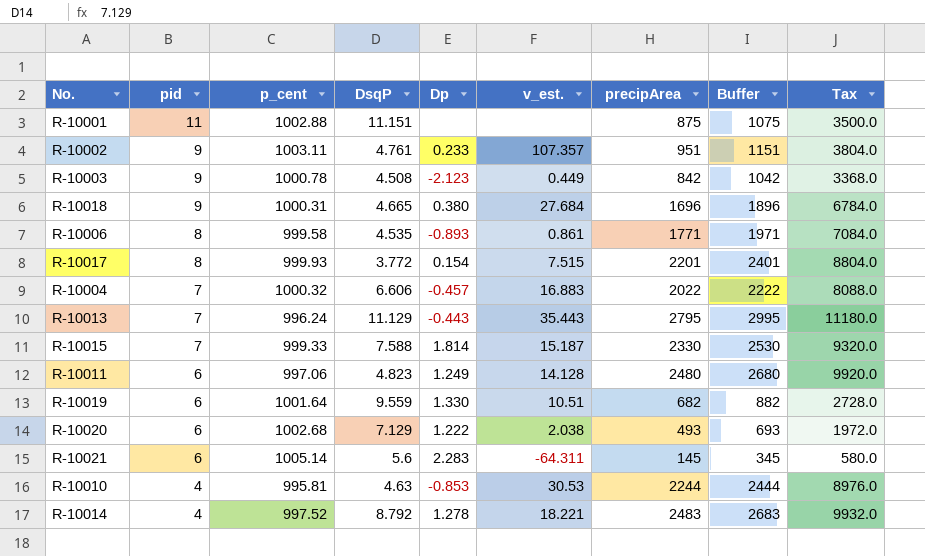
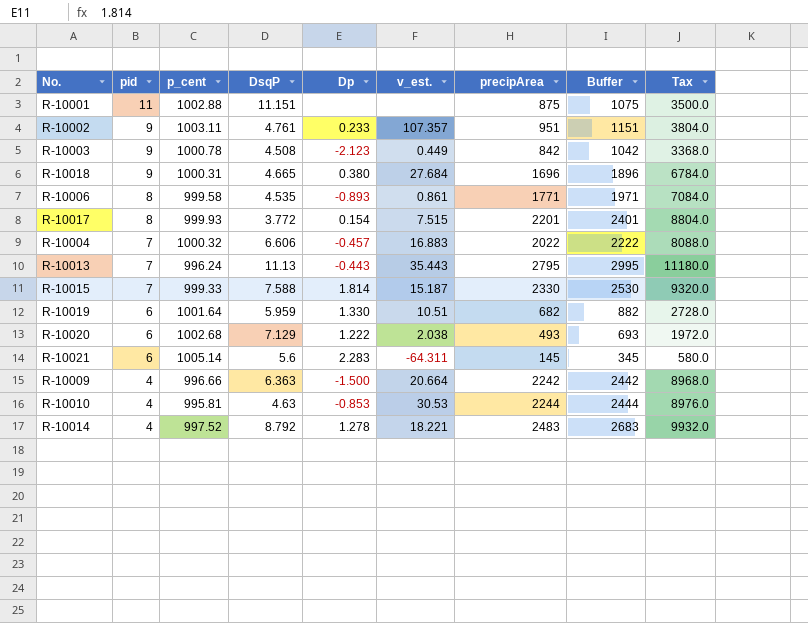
row R-10011: 6 | 997.06 | 4.823 | 1.249 | 14.128 | 2480 | 2680 | 9920.0 -> none
R-10013 | DsqP: 11.129 -> 11.13
R-10019 | DsqP: 9.559 -> 5.959
row R-10009: none -> 4 | 996.66 | 6.363 | -1.500 | 20.664 | 2242 | 2442 | 8968.0

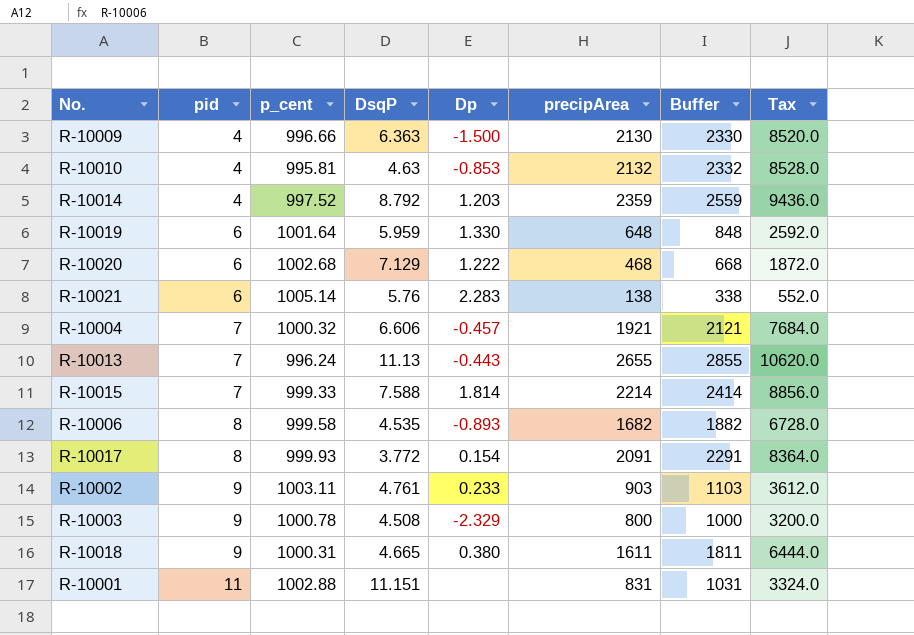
row order: pid descending -> pid ascending
column v_est. | position: 6 -> none
R-10009 | precipArea: 2242 -> 2130
R-10009 | Buffer: 2442 -> 2330
R-10009 | Tax: 8968.0 -> 8520.0
R-10010 | precipArea: 2244 -> 2132
R-10010 | Buffer: 2444 -> 2332
R-10010 | Tax: 8976.0 -> 8528.0
R-10014 | Dp: 1.278 -> 1.203
R-10014 | precipArea: 2483 -> 2359
R-10014 | Buffer: 2683 -> 2559
R-10014 | Tax: 9932.0 -> 9436.0
R-10019 | precipArea: 682 -> 648
R-10019 | Buffer: 882 -> 848
R-10019 | Tax: 2728.0 -> 2592.0
R-10020 | precipArea: 493 -> 468
R-10020 | Buffer: 693 -> 668
R-10020 | Tax: 1972.0 -> 1872.0
R-10021 | DsqP: 5.6 -> 5.76
R-10021 | precipArea: 145 -> 138
R-10021 | Buffer: 345 -> 338
R-10021 | Tax: 580.0 -> 552.0
R-10004 | precipArea: 2022 -> 1921
R-10004 | Buffer: 2222 -> 2121
R-10004 | Tax: 8088.0 -> 7684.0
R-10013 | precipArea: 2795 -> 2655
R-10013 | Buffer: 2995 -> 2855
R-10013 | Tax: 11180.0 -> 10620.0
R-10015 | precipArea: 2330 -> 2214
R-10015 | Buffer: 2530 -> 2414
R-10015 | Tax: 9320.0 -> 8856.0
R-10006 | precipArea: 1771 -> 1682
R-10006 | Buffer: 1971 -> 1882
R-10006 | Tax: 7084.0 -> 6728.0
R-10017 | precipArea: 2201 -> 2091
R-10017 | Buffer: 2401 -> 2291
R-10017 | Tax: 8804.0 -> 8364.0
R-10002 | precipArea: 951 -> 903
R-10002 | Buffer: 1151 -> 1103
R-10002 | Tax: 3804.0 -> 3612.0
R-10003 | Dp: -2.123 -> -2.329
R-10003 | precipArea: 842 -> 800
R-10003 | Buffer: 1042 -> 1000
R-10003 | Tax: 3368.0 -> 3200.0
R-10018 | precipArea: 1696 -> 1611
R-10018 | Buffer: 1896 -> 1811
R-10018 | Tax: 6784.0 -> 6444.0
R-10001 | precipArea: 875 -> 831
R-10001 | Buffer: 1075 -> 1031
R-10001 | Tax: 3500.0 -> 3324.0

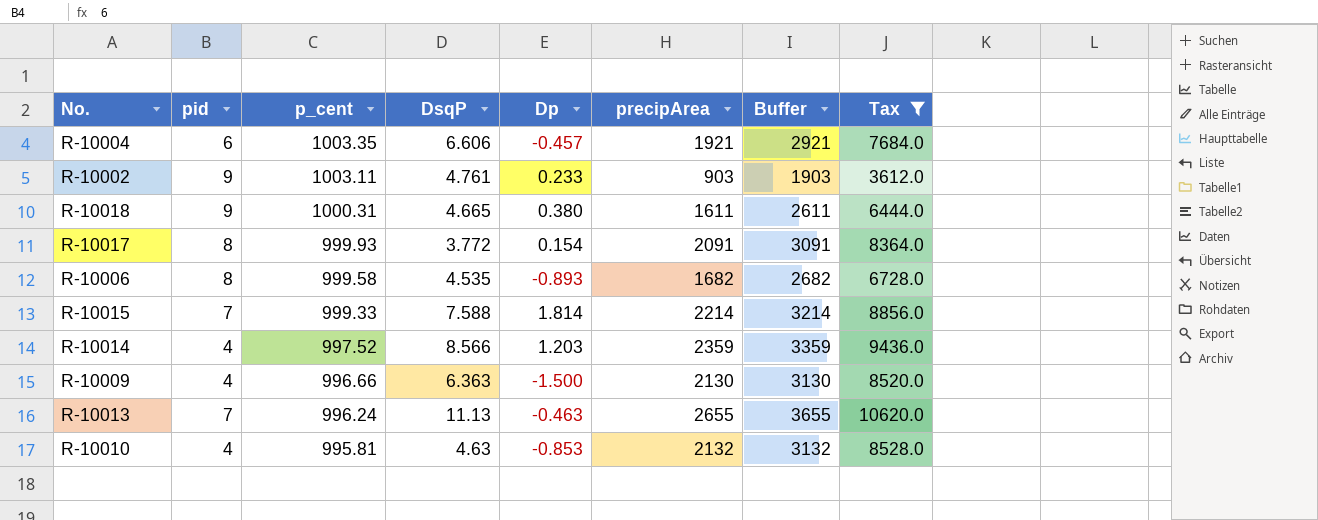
filter: none -> Tax >= 3612.0
row order: pid ascending -> p_cent descending
column Buffer | formula: [precipArea] + 200 -> [precipArea] + 1000
R-10004 | pid: 7 -> 6
R-10004 | p_cent: 1000.32 -> 1003.35
R-10014 | DsqP: 8.792 -> 8.566
R-10013 | Dp: -0.443 -> -0.463

